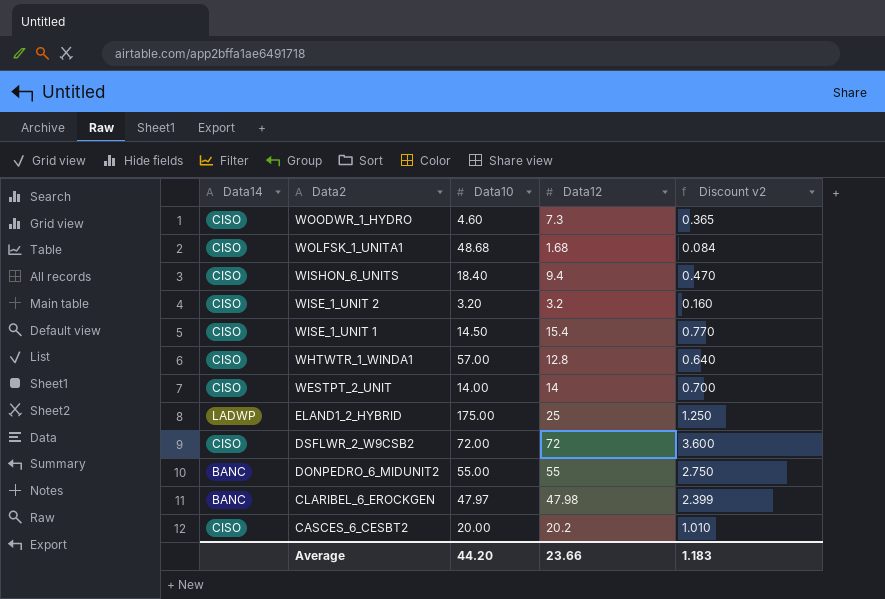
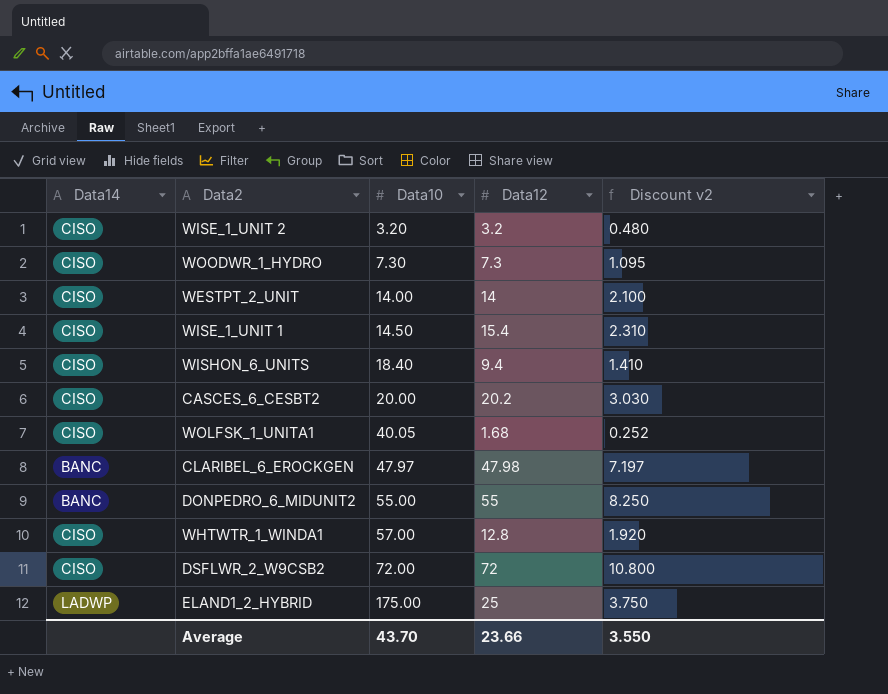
row order: Data2 descending -> Data10 ascending
column Discount v2 | formula: [Data12] * 0.05 -> [Data12] * 0.15
WOODWR_1_HYDRO | Data10: 4.60 -> 7.30
WOLFSK_1_UNITA1 | Data10: 48.68 -> 40.05
Average | Data10: 44.20 -> 43.70
Average | Discount v2: 1.183 -> 3.550

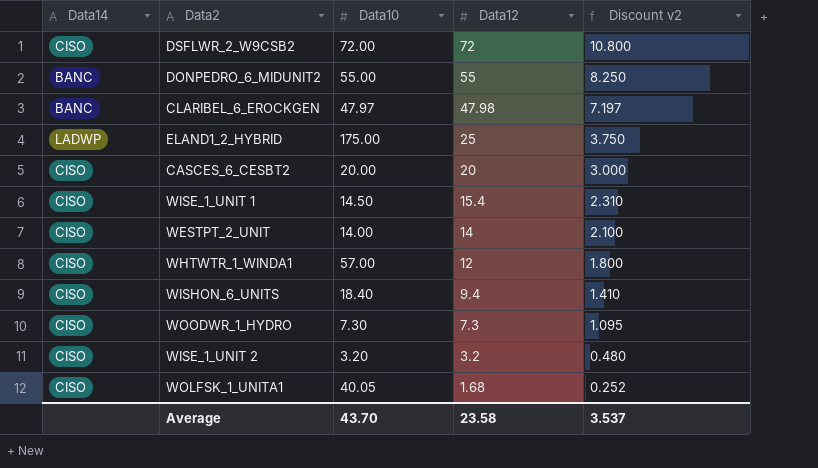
row order: Data10 ascending -> Data12 descending
CASCES_6_CESBT2 | Data12: 20.2 -> 20
CASCES_6_CESBT2 | Discount v2: 3.030 -> 3.000
WHTWTR_1_WINDA1 | Data12: 12.8 -> 12
WHTWTR_1_WINDA1 | Discount v2: 1.920 -> 1.800
Average | Data12: 23.66 -> 23.58
Average | Discount v2: 3.550 -> 3.537

